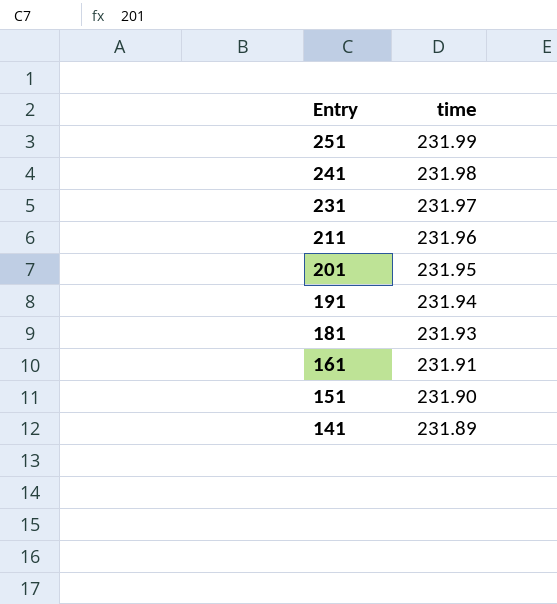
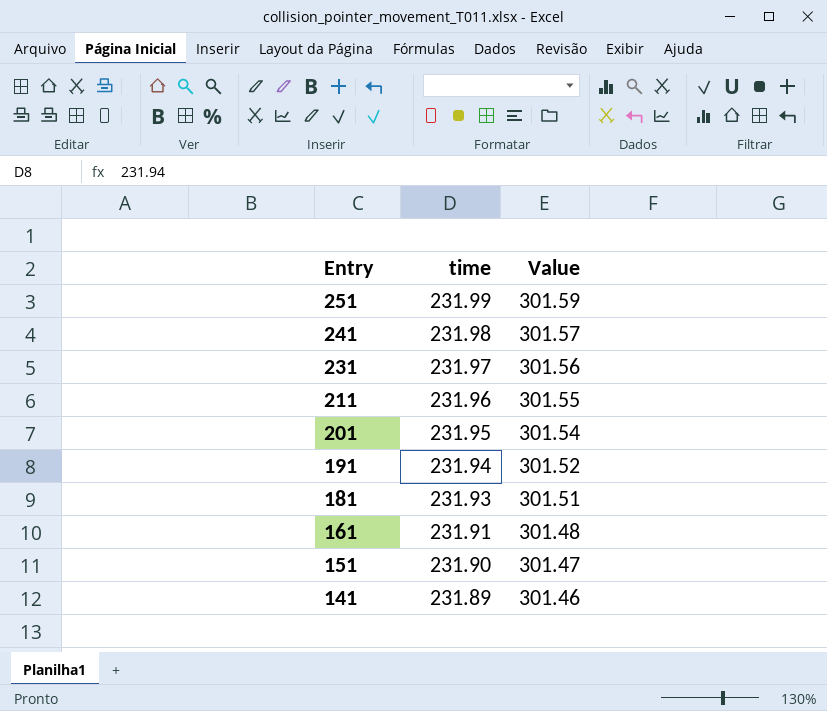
column Value | formula: none -> [time] * 1.3

